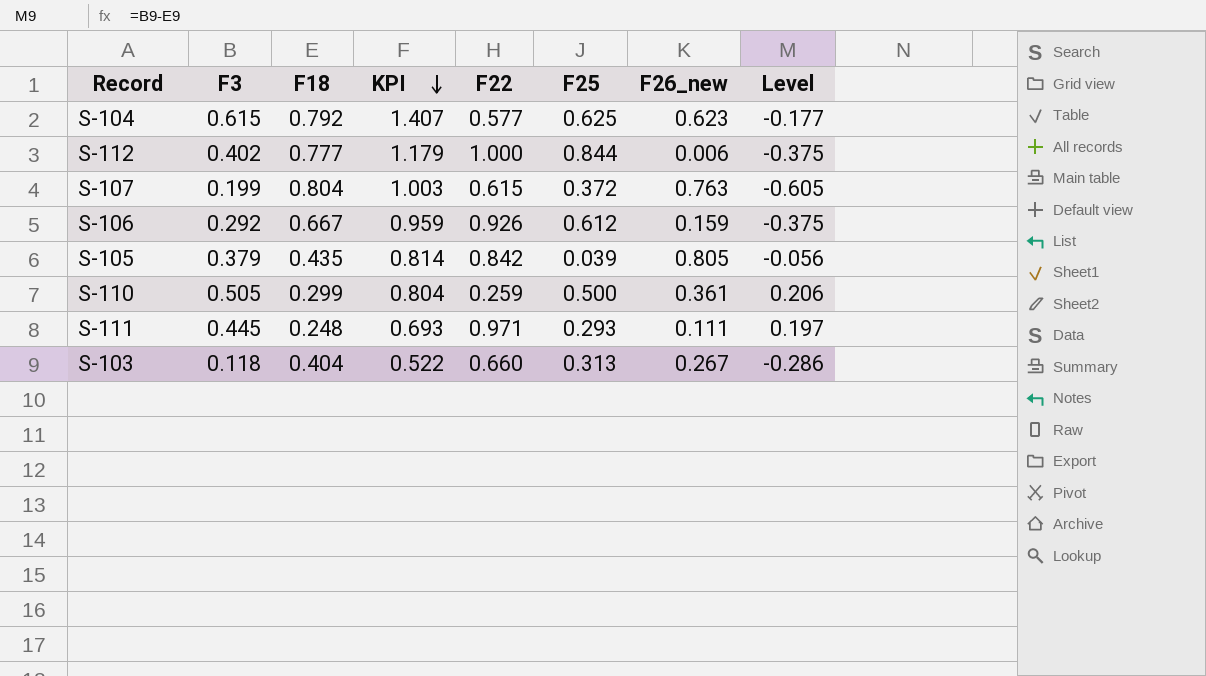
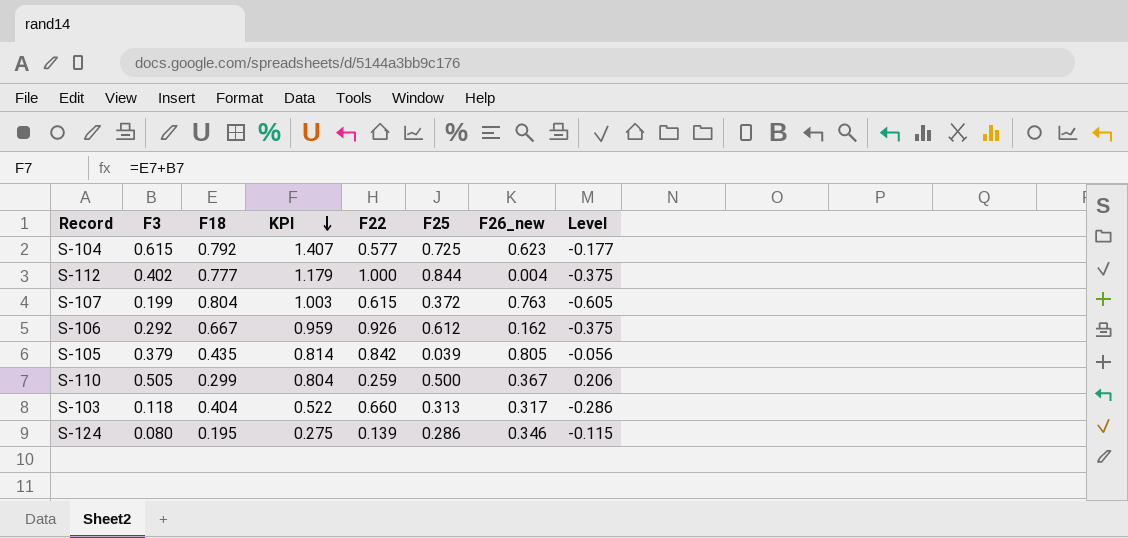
row S-111: 0.445 | 0.248 | 0.693 | 0.971 | 0.293 | 0.111 | 0.197 -> none
S-104 | F25: 0.625 -> 0.725
S-112 | F26_new: 0.006 -> 0.004
S-106 | F26_new: 0.159 -> 0.162
S-110 | F26_new: 0.361 -> 0.367
S-103 | F26_new: 0.267 -> 0.317
row S-124: none -> 0.080 | 0.195 | 0.275 | 0.139 | 0.286 | 0.346 | -0.115

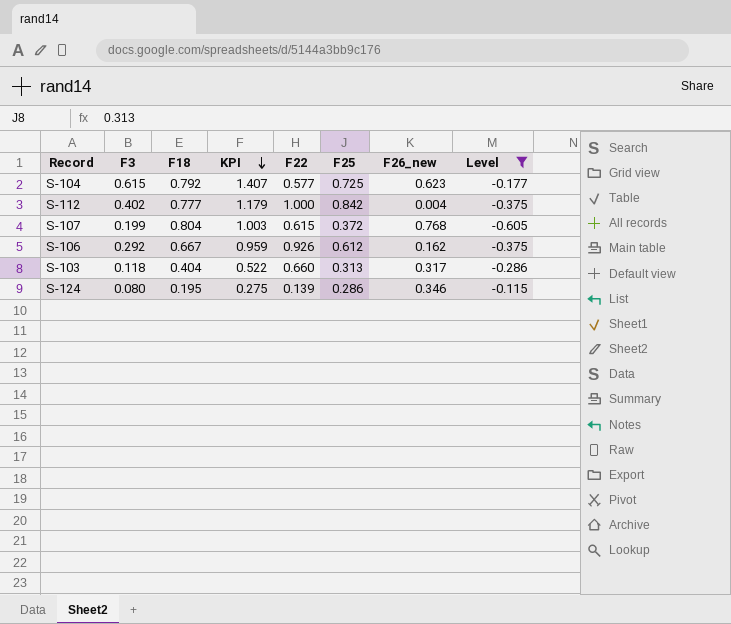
filter: none -> Level <= -0.115
S-112 | F25: 0.844 -> 0.842
S-107 | F26_new: 0.763 -> 0.768

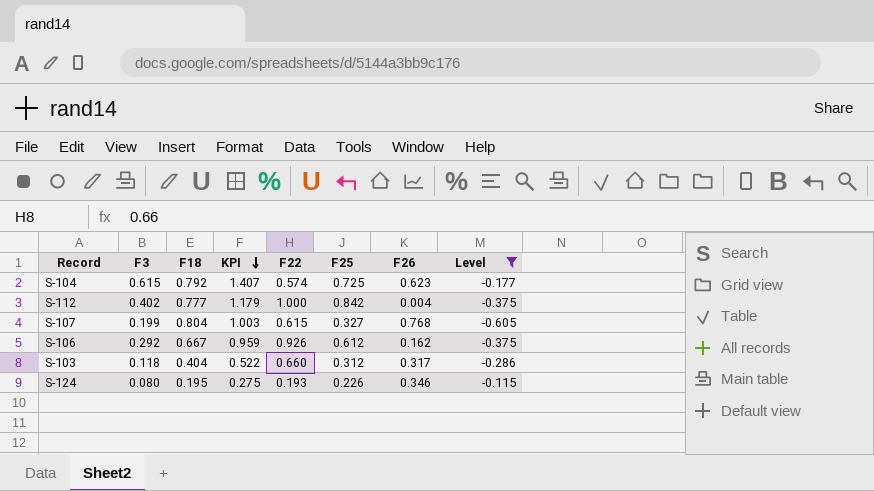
column name: F26_new -> F26
S-104 | F22: 0.577 -> 0.574
S-107 | F25: 0.372 -> 0.327
S-103 | F25: 0.313 -> 0.312
S-124 | F22: 0.139 -> 0.193
S-124 | F25: 0.286 -> 0.226

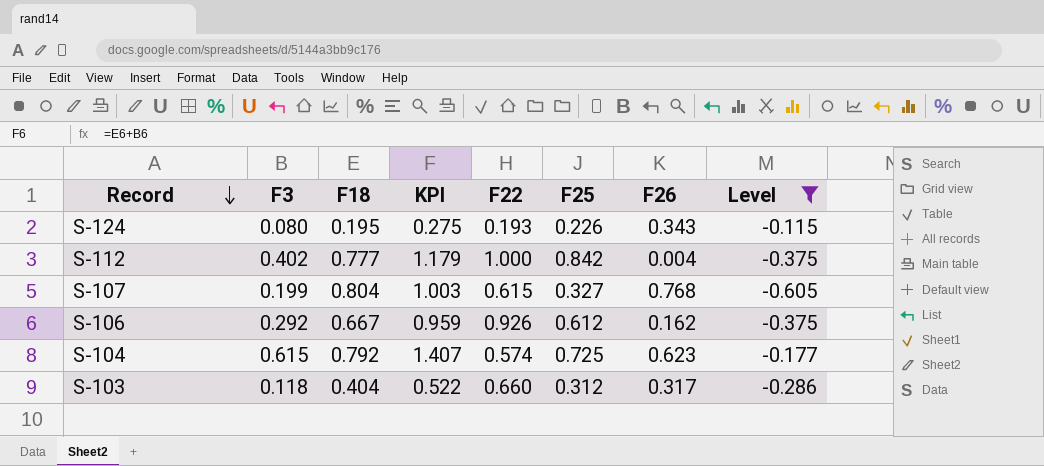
row order: KPI descending -> Record descending
S-124 | F26: 0.346 -> 0.343

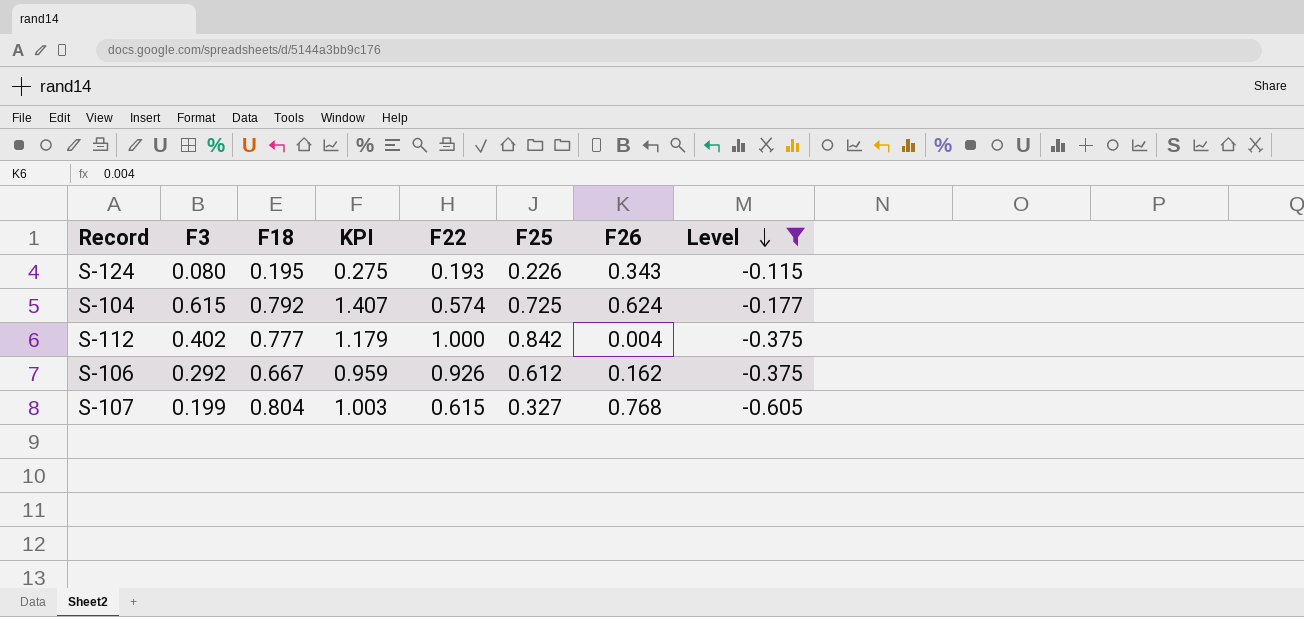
row order: Record descending -> Level descending
row S-103: 0.118 | 0.404 | 0.522 | 0.660 | 0.312 | 0.317 | -0.286 -> none
S-104 | F26: 0.623 -> 0.624

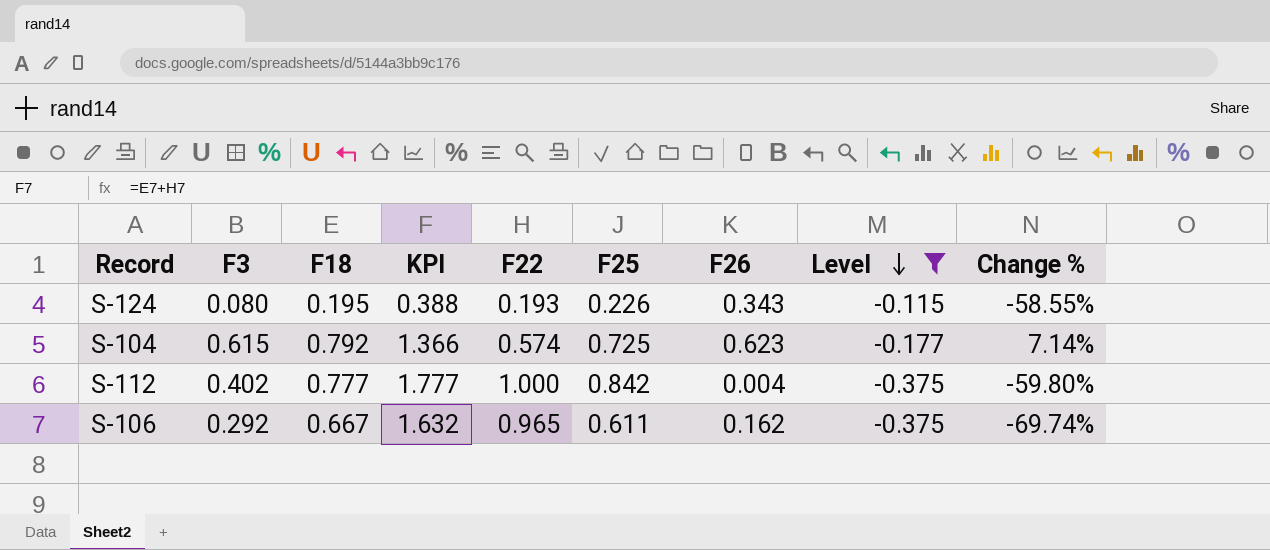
column KPI | formula: [F3] + [F18] -> [F18] + [F22]
column Change % | formula: none -> ([F3] - [F22]) / [F22]
row S-107: 0.199 | 0.804 | 1.003 | 0.615 | 0.327 | 0.768 | -0.605 -> none
S-104 | F26: 0.624 -> 0.623
S-106 | F22: 0.926 -> 0.965
S-106 | F25: 0.612 -> 0.611

